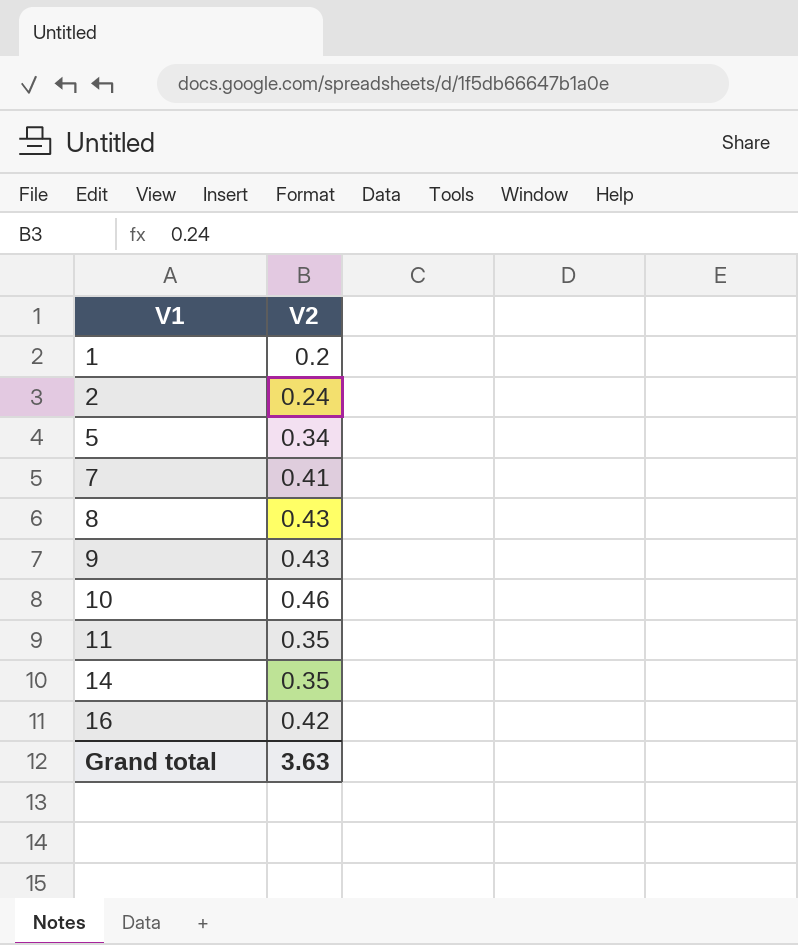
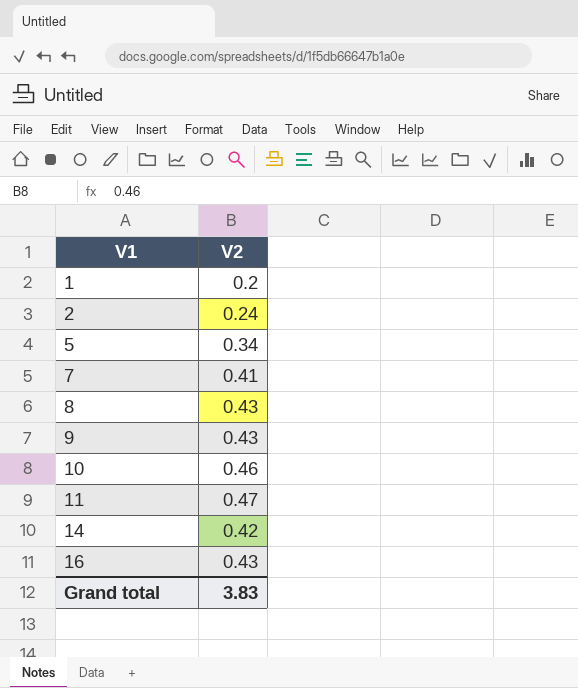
11 | V2: 0.35 -> 0.47
14 | V2: 0.35 -> 0.42
16 | V2: 0.42 -> 0.43
Grand total | V2: 3.63 -> 3.83

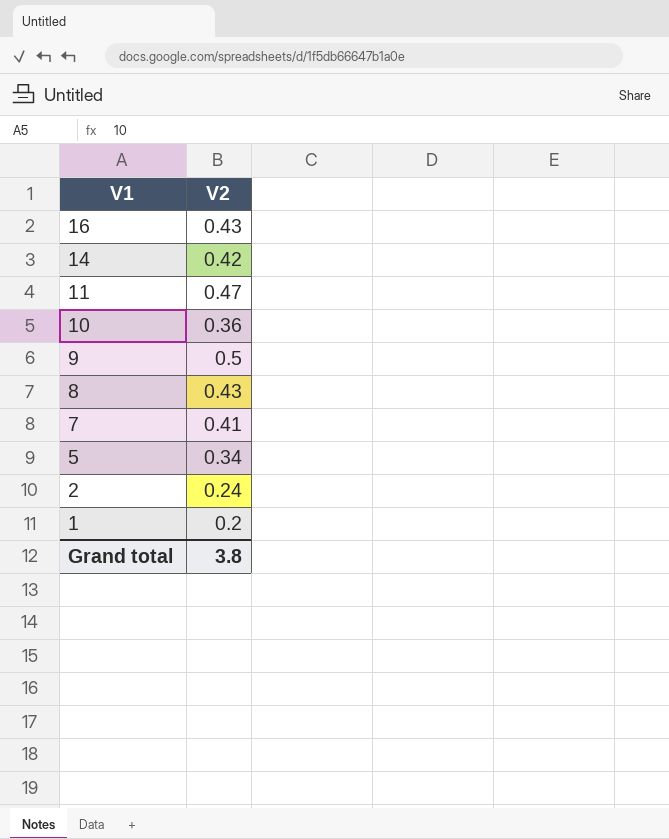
row order: V1 ascending -> V1 descending
10 | V2: 0.46 -> 0.36
9 | V2: 0.43 -> 0.5
Grand total | V2: 3.83 -> 3.8

